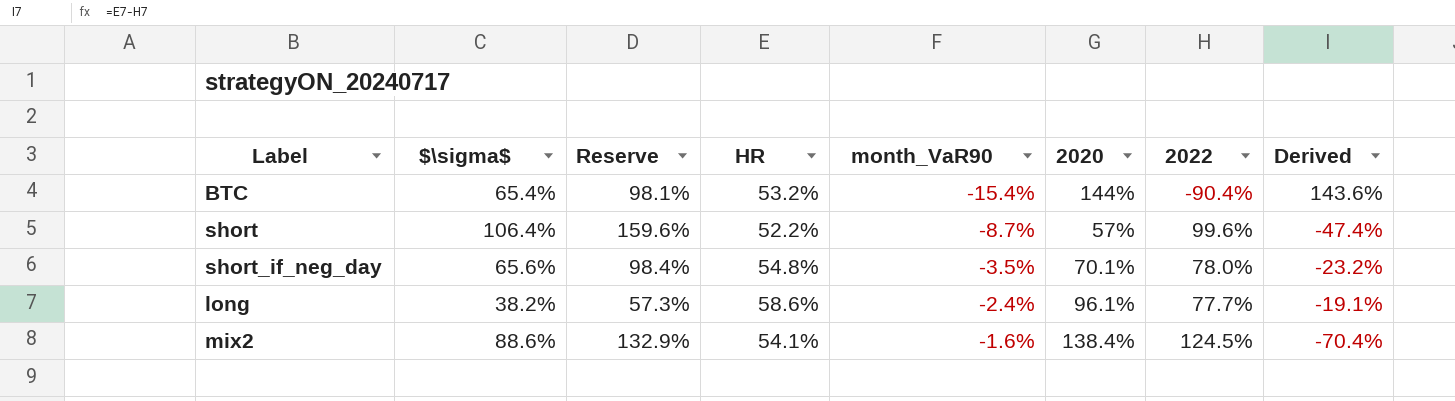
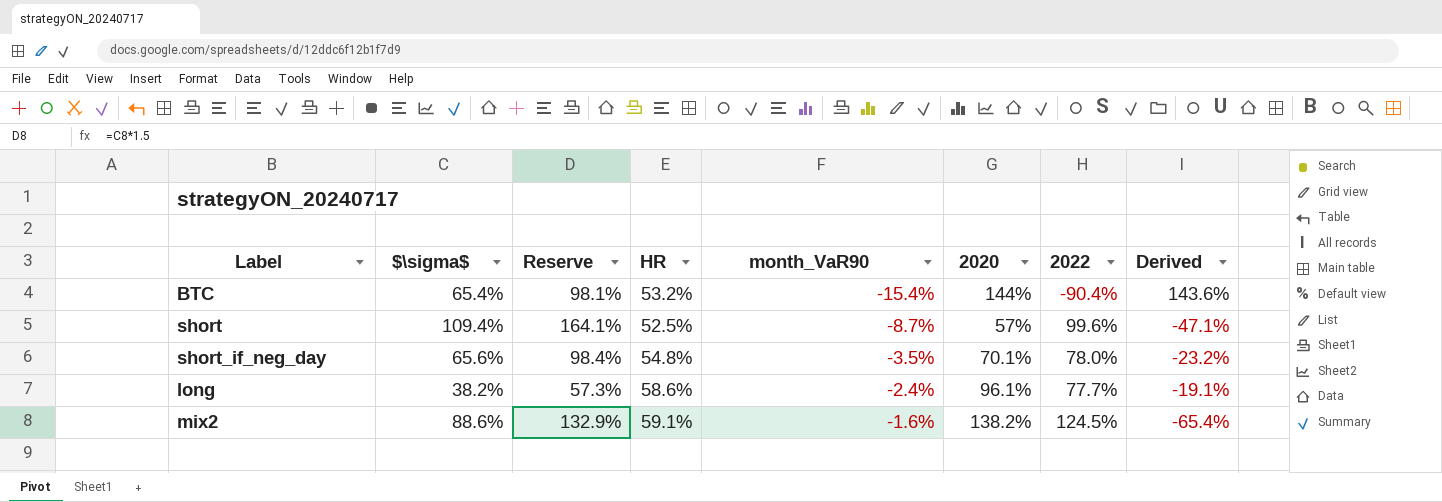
short | $\sigma$: 106.4% -> 109.4%
short | Reserve: 159.6% -> 164.1%
short | HR: 52.2% -> 52.5%
short | Derived: -47.4% -> -47.1%
mix2 | HR: 54.1% -> 59.1%
mix2 | 2020: 138.4% -> 138.2%
mix2 | Derived: -70.4% -> -65.4%

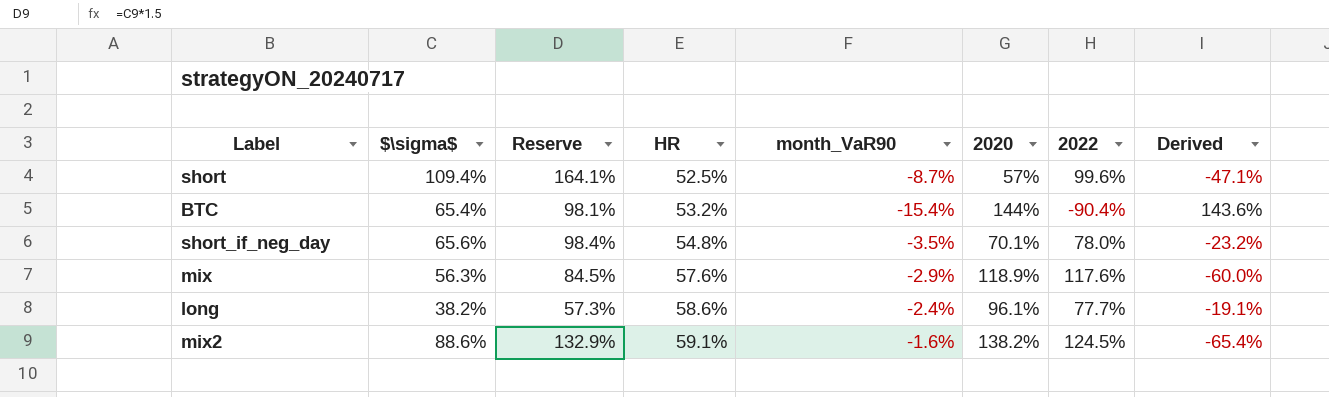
row order: month_VaR90 ascending -> HR ascending
row mix: none -> 56.3% | 84.5% | 57.6% | -2.9% | 118.9% | 117.6% | -60.0%

